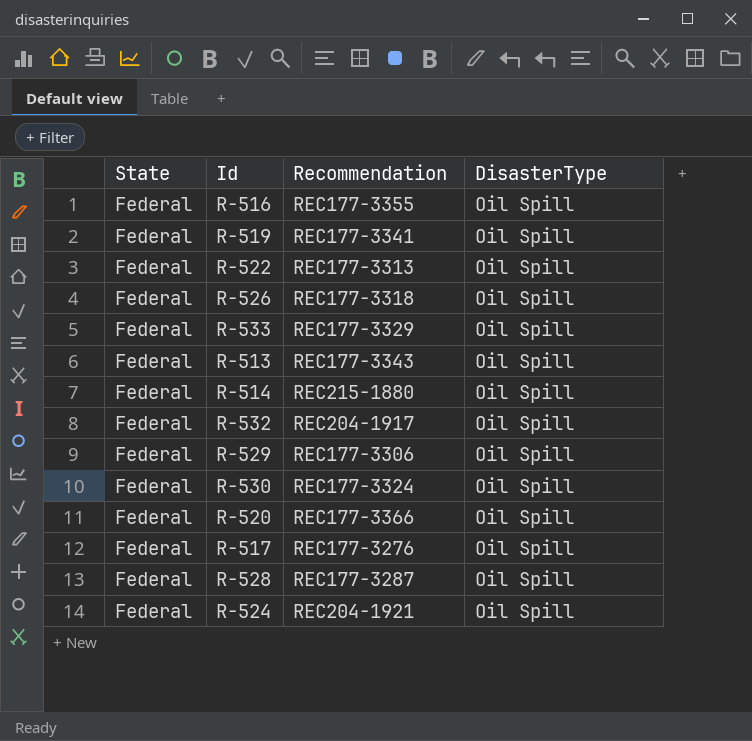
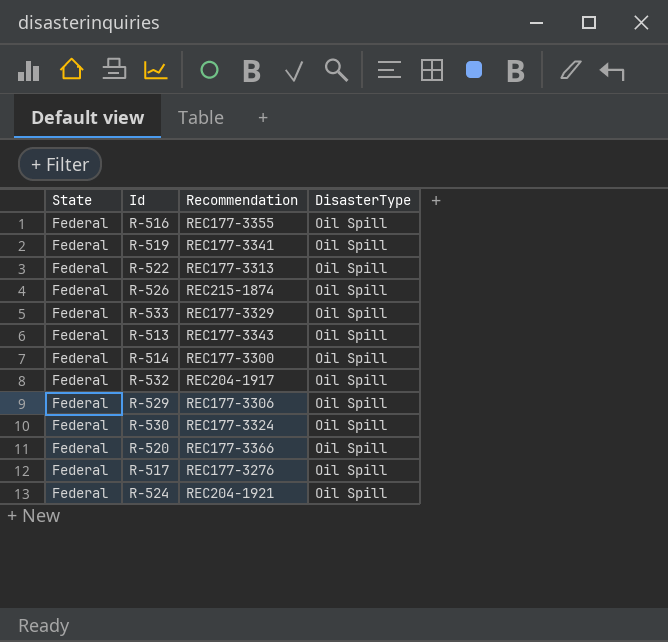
row R-528: Federal | REC177-3287 | Oil Spill -> none
R-526 | Recommendation: REC177-3318 -> REC215-1874
R-514 | Recommendation: REC215-1880 -> REC177-3300

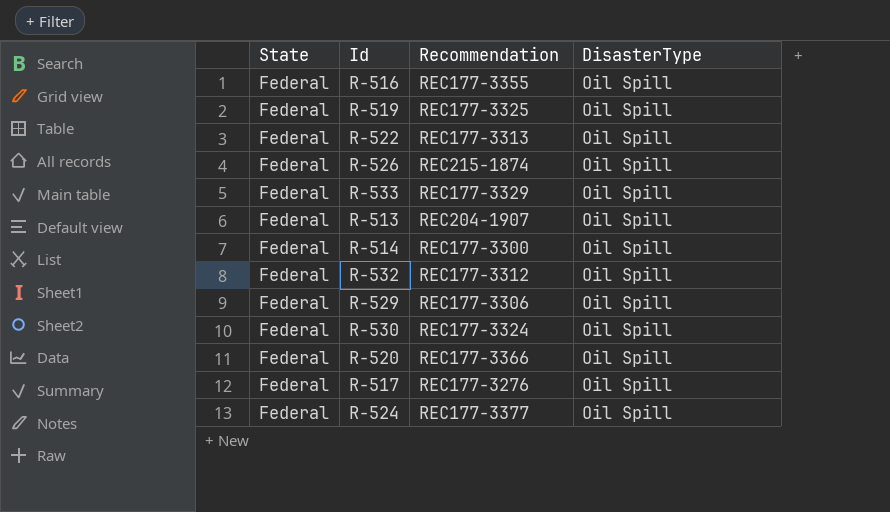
R-519 | Recommendation: REC177-3341 -> REC177-3325
R-513 | Recommendation: REC177-3343 -> REC204-1907
R-532 | Recommendation: REC204-1917 -> REC177-3312
R-524 | Recommendation: REC204-1921 -> REC177-3377

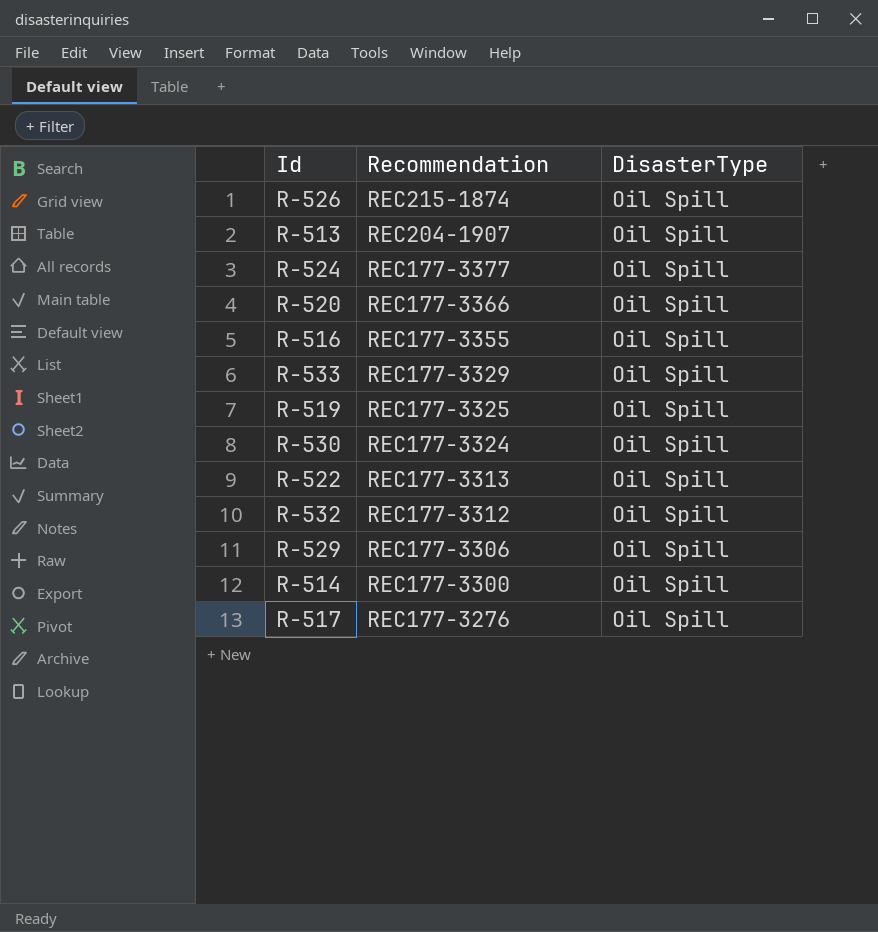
row order: none -> Recommendation descending
column State | position: 1 -> none

